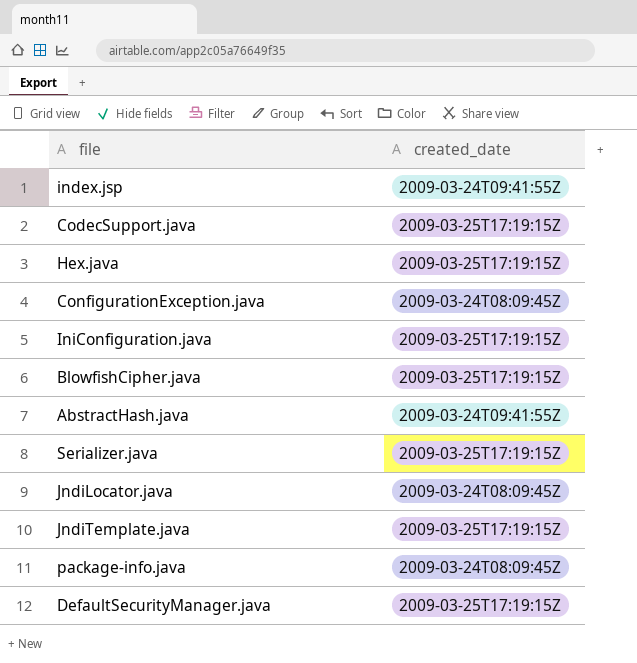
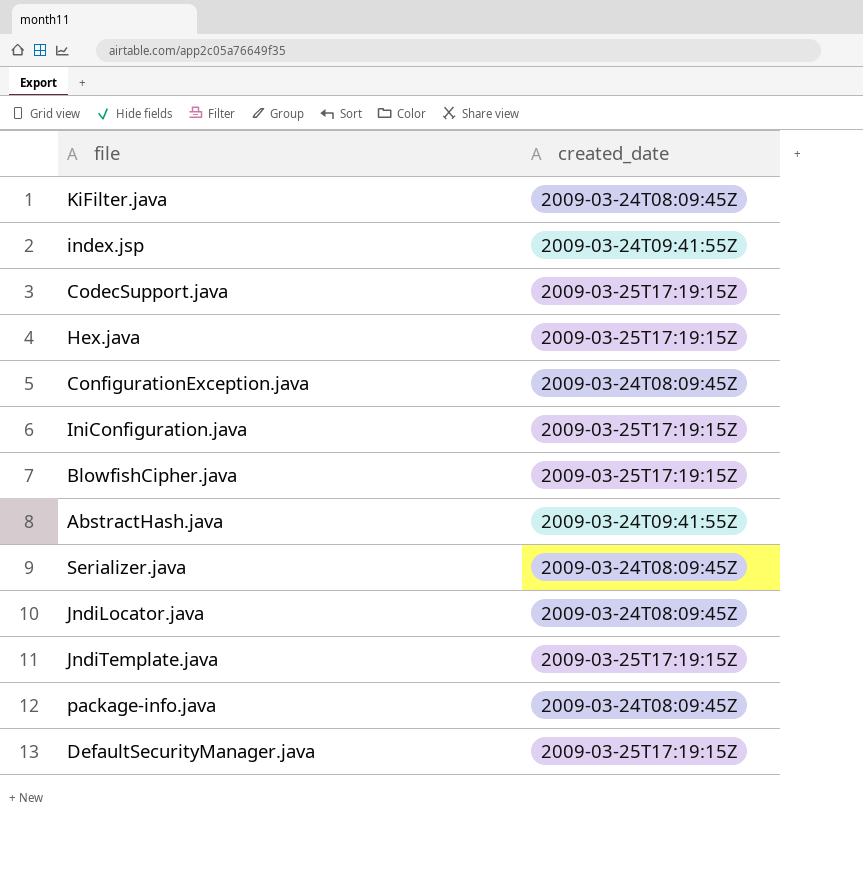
row KiFilter.java: none -> 2009-03-24T08:09:45Z
Serializer.java | created_date: 2009-03-25T17:19:15Z -> 2009-03-24T08:09:45Z

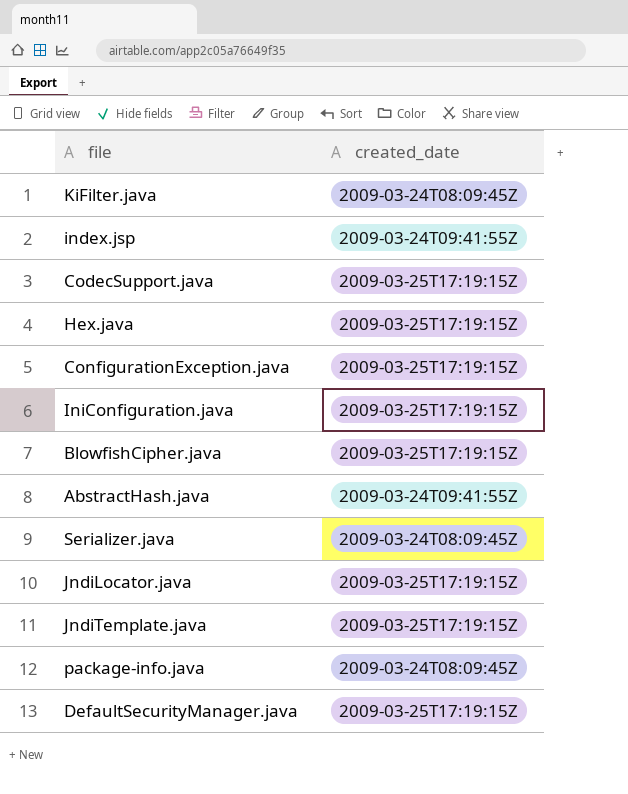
ConfigurationException.java | created_date: 2009-03-24T08:09:45Z -> 2009-03-25T17:19:15Z
JndiLocator.java | created_date: 2009-03-24T08:09:45Z -> 2009-03-25T17:19:15Z

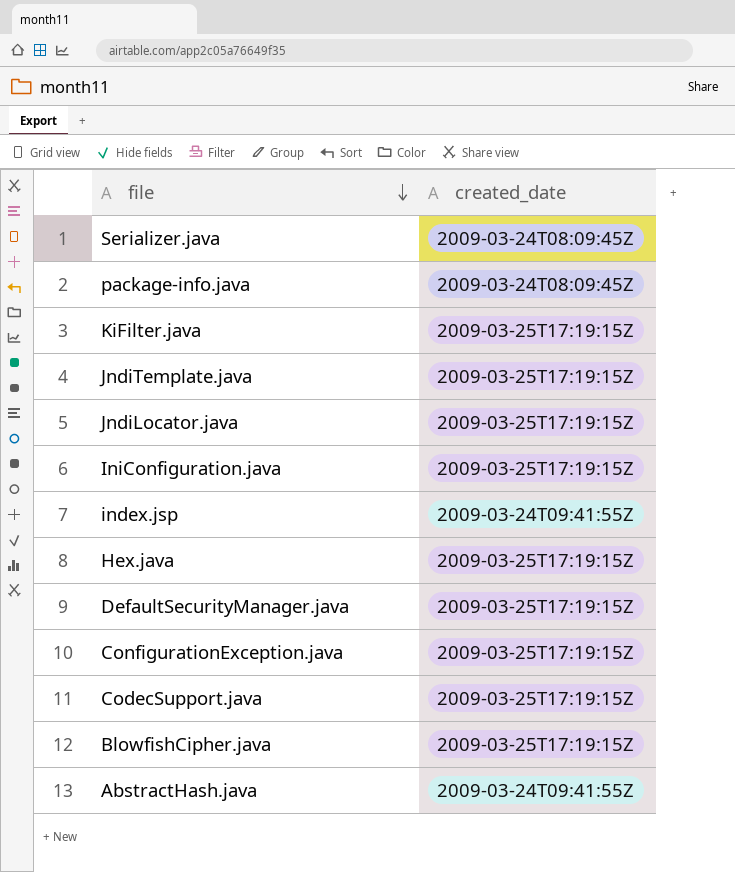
row order: none -> file descending
KiFilter.java | created_date: 2009-03-24T08:09:45Z -> 2009-03-25T17:19:15Z

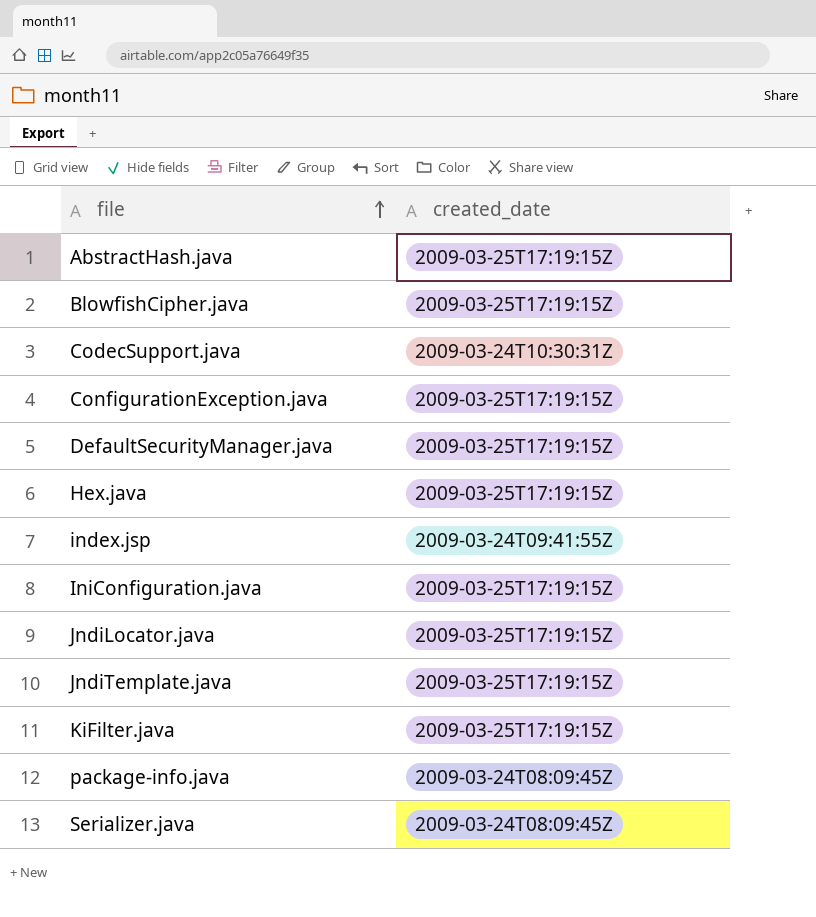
row order: file descending -> file ascending
AbstractHash.java | created_date: 2009-03-24T09:41:55Z -> 2009-03-25T17:19:15Z
CodecSupport.java | created_date: 2009-03-25T17:19:15Z -> 2009-03-24T10:30:31Z

